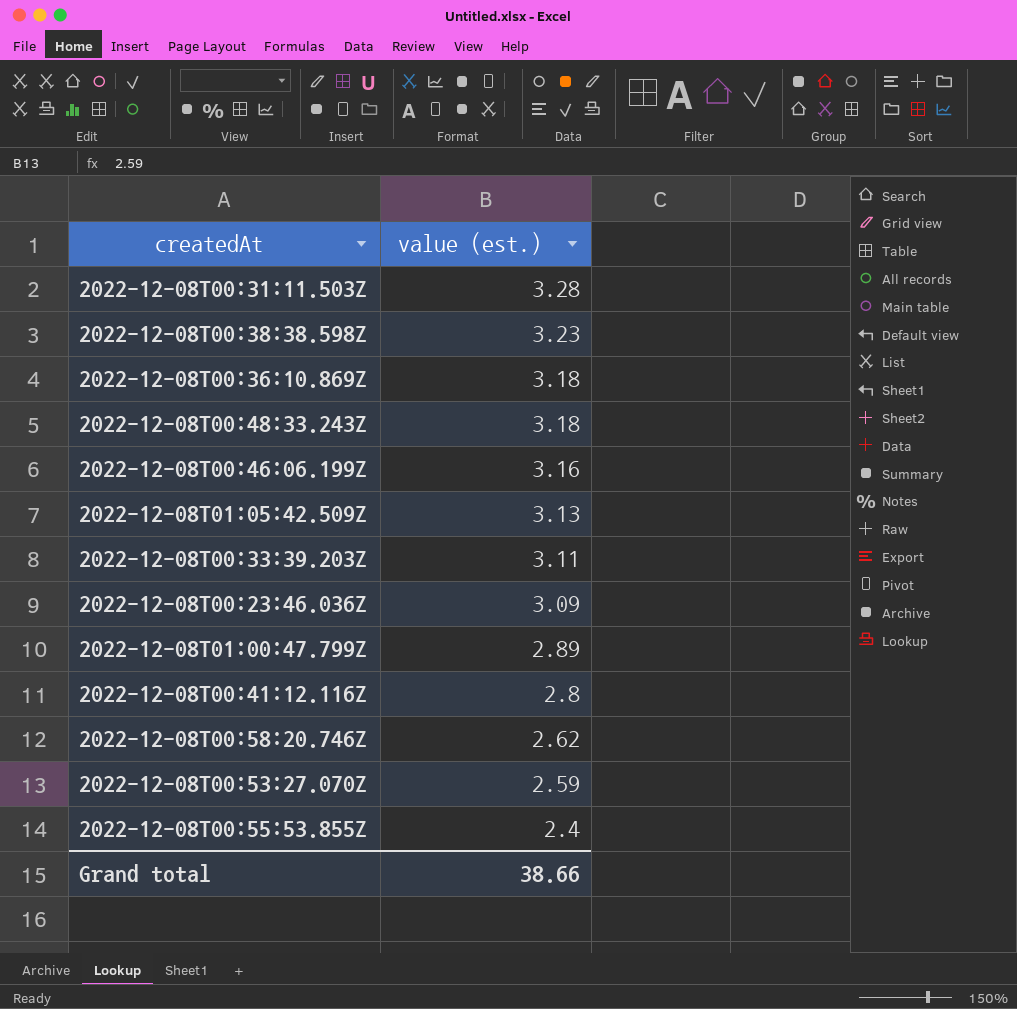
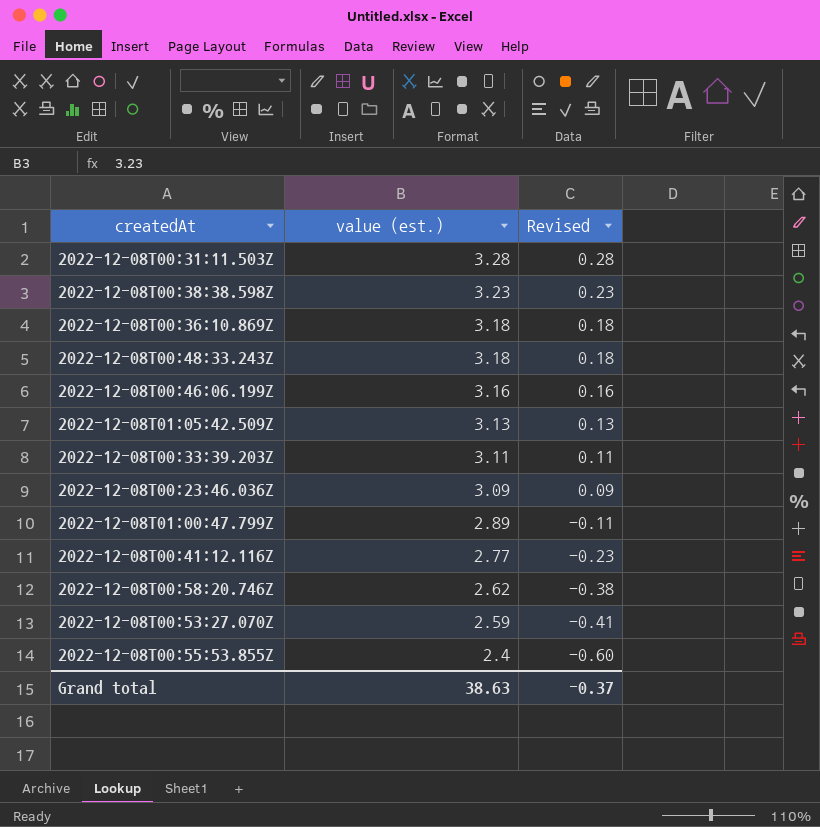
column Revised | formula: none -> [value (est.)] - 3
2022-12-08T00:41:12.116Z | value (est.): 2.8 -> 2.77
Grand total | value (est.): 38.66 -> 38.63

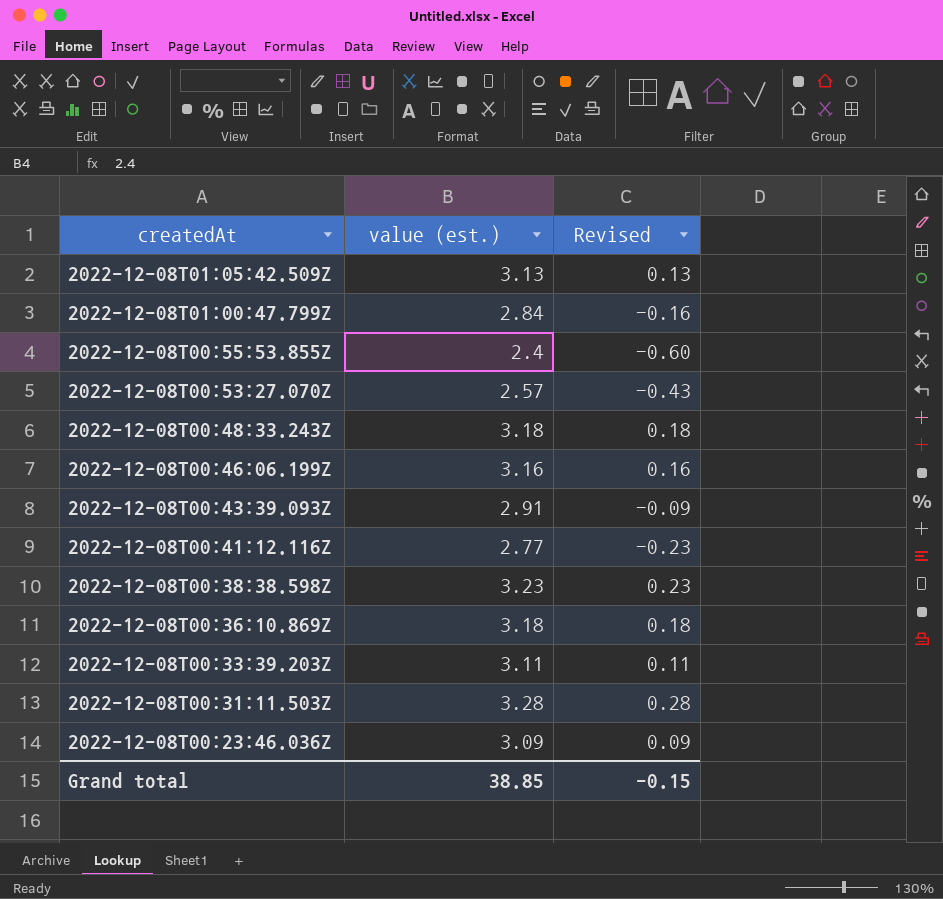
row order: value (est.) descending -> createdAt descending
row 2022-12-08T00:58:20.746Z: 2.62 | -0.38 -> none
2022-12-08T01:00:47.799Z | value (est.): 2.89 -> 2.84
2022-12-08T01:00:47.799Z | Revised: -0.11 -> -0.16
2022-12-08T00:53:27.070Z | value (est.): 2.59 -> 2.57
2022-12-08T00:53:27.070Z | Revised: -0.41 -> -0.43
row 2022-12-08T00:43:39.093Z: none -> 2.91 | -0.09
Grand total | value (est.): 38.63 -> 38.85
Grand total | Revised: -0.37 -> -0.15

